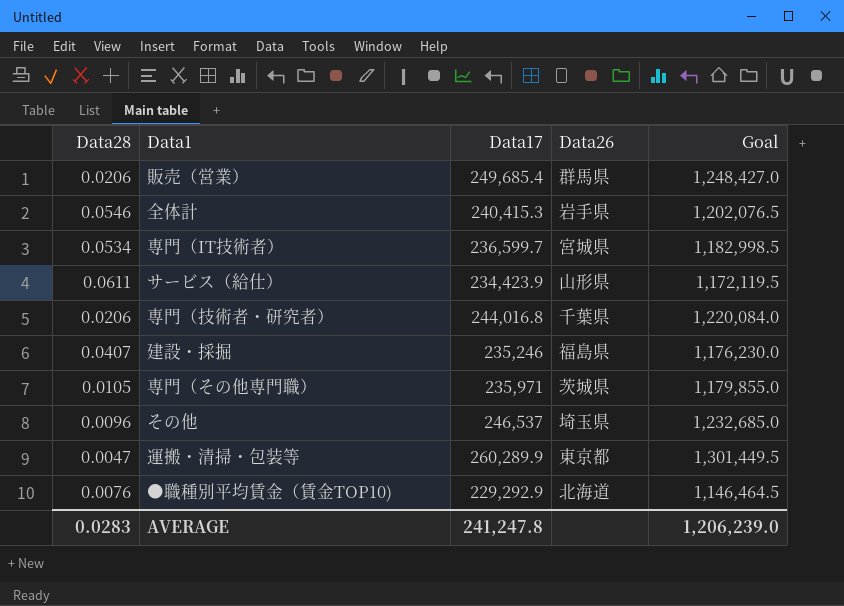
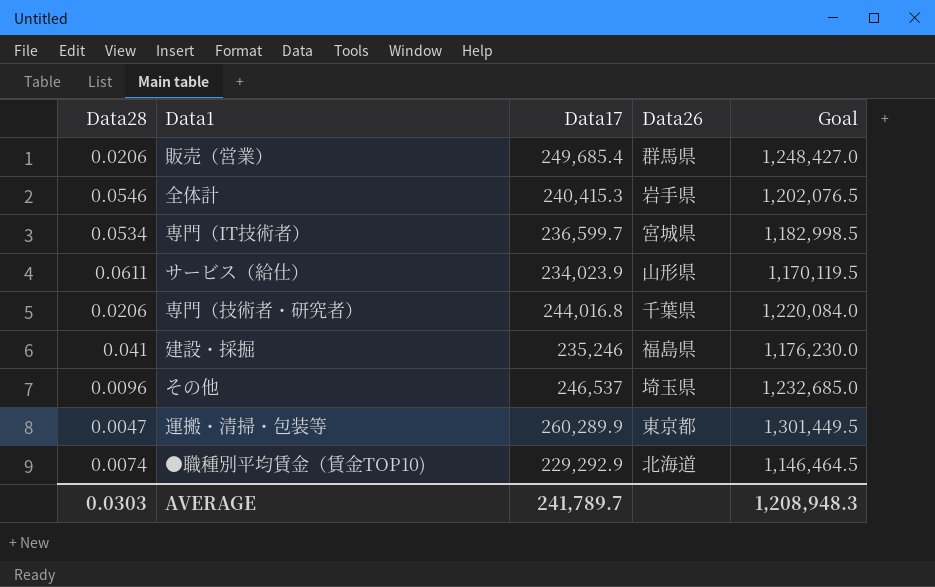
row 専門（その他専門職）: 0.0105 | 235,971 | 茨城県 | 1,179,855.0 -> none
サービス（給仕） | Data17: 234,423.9 -> 234,023.9
サービス（給仕） | Goal: 1,172,119.5 -> 1,170,119.5
建設・採掘 | Data28: 0.0407 -> 0.041
●職種別平均賃金（賃金TOP10) | Data28: 0.0076 -> 0.0074
AVERAGE | Data28: 0.0283 -> 0.0303
AVERAGE | Data17: 241,247.8 -> 241,789.7
AVERAGE | Goal: 1,206,239.0 -> 1,208,948.3

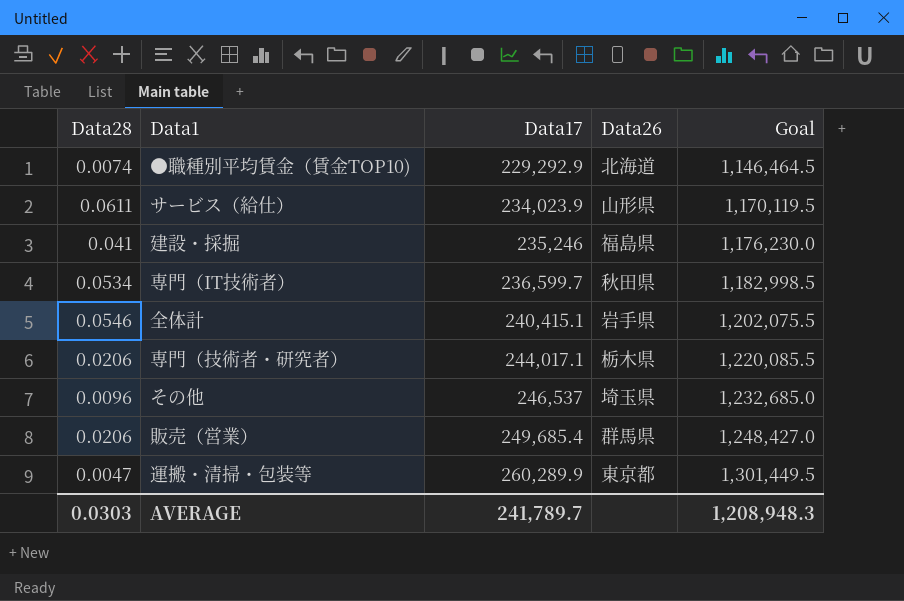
row order: none -> Data17 ascending
専門（IT技術者） | Data26: 宮城県 -> 秋田県
全体計 | Data17: 240,415.3 -> 240,415.1
全体計 | Goal: 1,202,076.5 -> 1,202,075.5
専門（技術者・研究者） | Data17: 244,016.8 -> 244,017.1
専門（技術者・研究者） | Data26: 千葉県 -> 栃木県
専門（技術者・研究者） | Goal: 1,220,084.0 -> 1,220,085.5

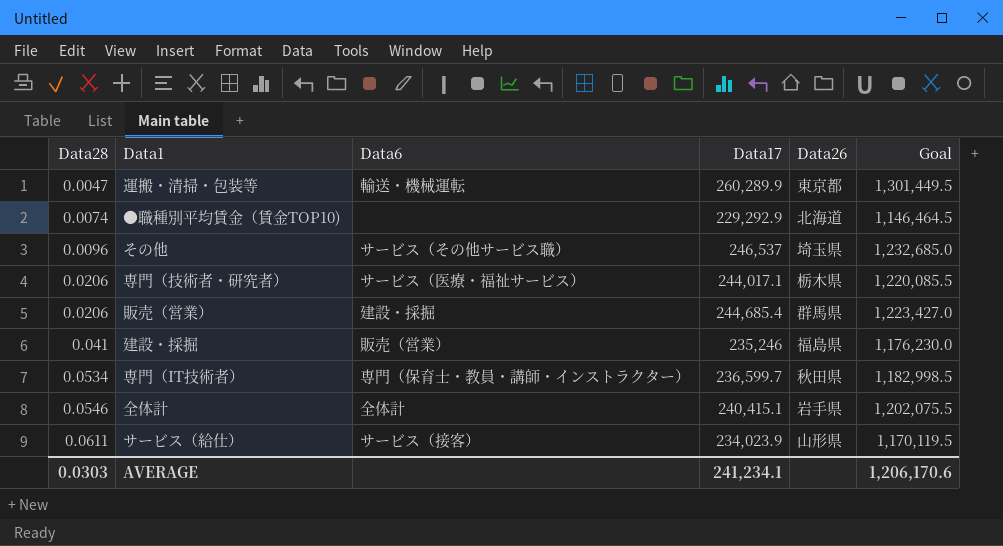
row order: Data17 ascending -> Data28 ascending
column Data6 | position: none -> 3
販売（営業） | Data17: 249,685.4 -> 244,685.4
販売（営業） | Goal: 1,248,427.0 -> 1,223,427.0
AVERAGE | Data17: 241,789.7 -> 241,234.1
AVERAGE | Goal: 1,208,948.3 -> 1,206,170.6

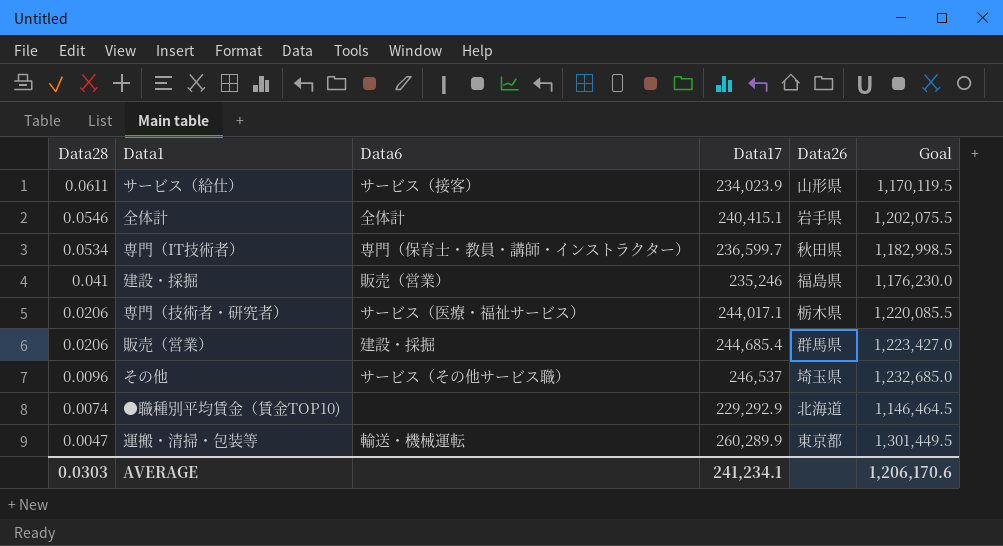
row order: Data28 ascending -> Data28 descending

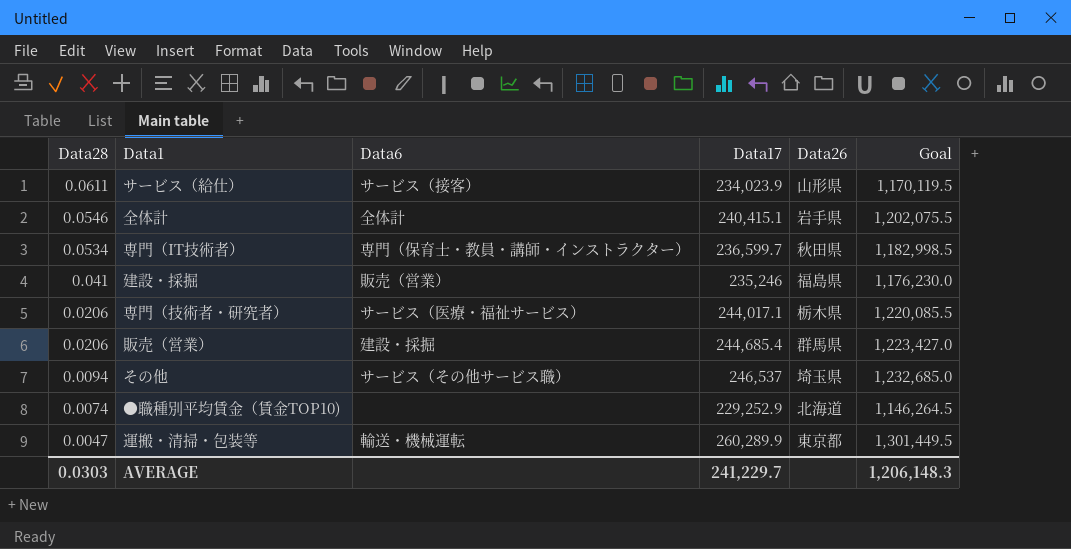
その他 | Data28: 0.0096 -> 0.0094
●職種別平均賃金（賃金TOP10) | Data17: 229,292.9 -> 229,252.9
●職種別平均賃金（賃金TOP10) | Goal: 1,146,464.5 -> 1,146,264.5
AVERAGE | Data17: 241,234.1 -> 241,229.7
AVERAGE | Goal: 1,206,170.6 -> 1,206,148.3

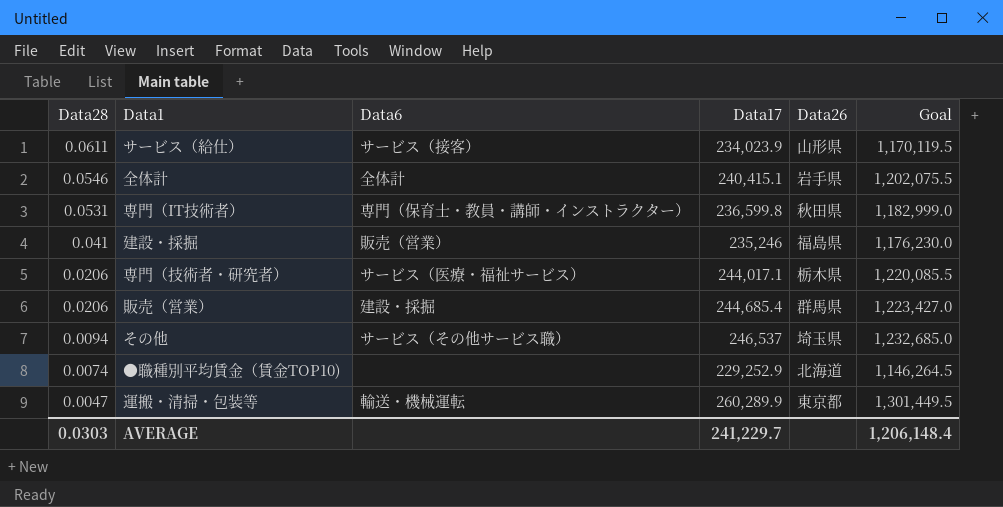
専門（IT技術者） | Data28: 0.0534 -> 0.0531
専門（IT技術者） | Data17: 236,599.7 -> 236,599.8
専門（IT技術者） | Goal: 1,182,998.5 -> 1,182,999.0
AVERAGE | Goal: 1,206,148.3 -> 1,206,148.4

